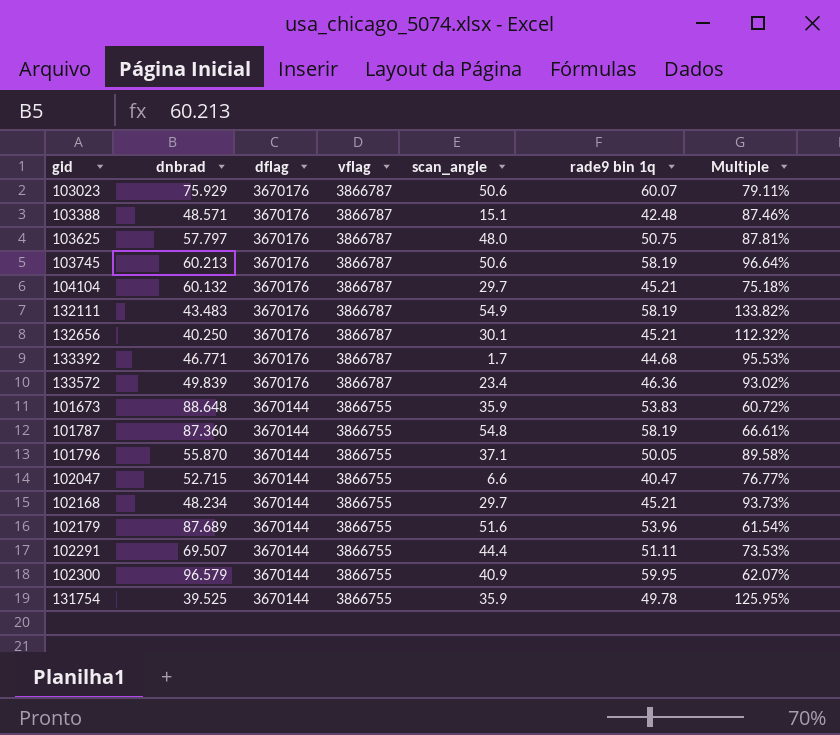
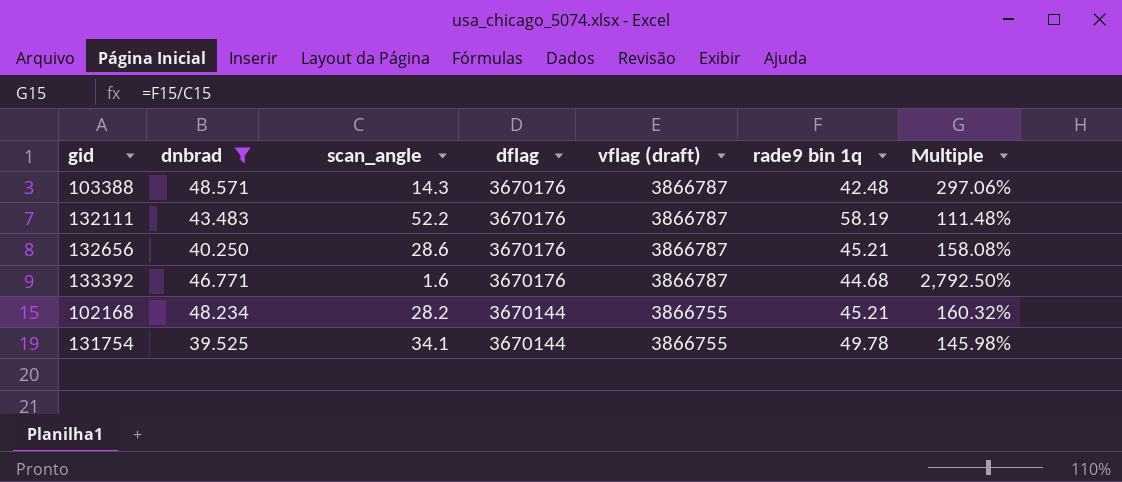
filter: none -> dnbrad <= 48.571
column scan_angle | position: 5 -> 3
column name: vflag -> vflag (draft)
column Multiple | formula: [rade9 bin 1q] / [dnbrad] -> [rade9 bin 1q] / [scan_angle]
103388 | scan_angle: 15.1 -> 14.3
132111 | scan_angle: 54.9 -> 52.2
132656 | scan_angle: 30.1 -> 28.6
133392 | scan_angle: 1.7 -> 1.6
102168 | scan_angle: 29.7 -> 28.2
131754 | scan_angle: 35.9 -> 34.1

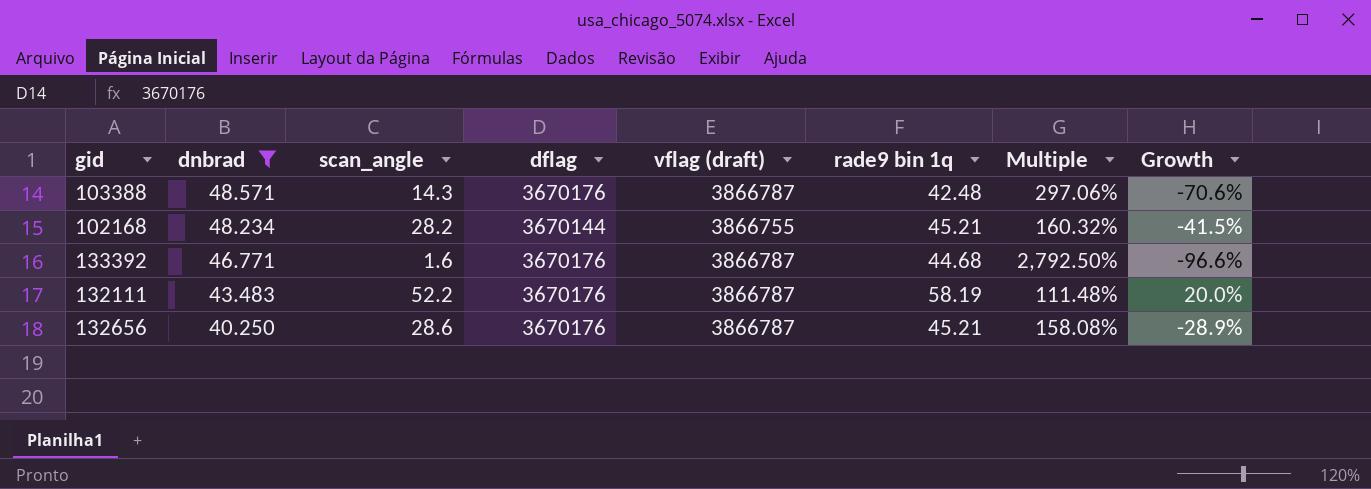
row order: dflag descending -> dnbrad descending
column Growth | formula: none -> ([scan_angle] - [dnbrad]) / [dnbrad]
row 131754: 39.525 | 34.1 | 3670144 | 3866755 | 49.78 | 145.98% -> none

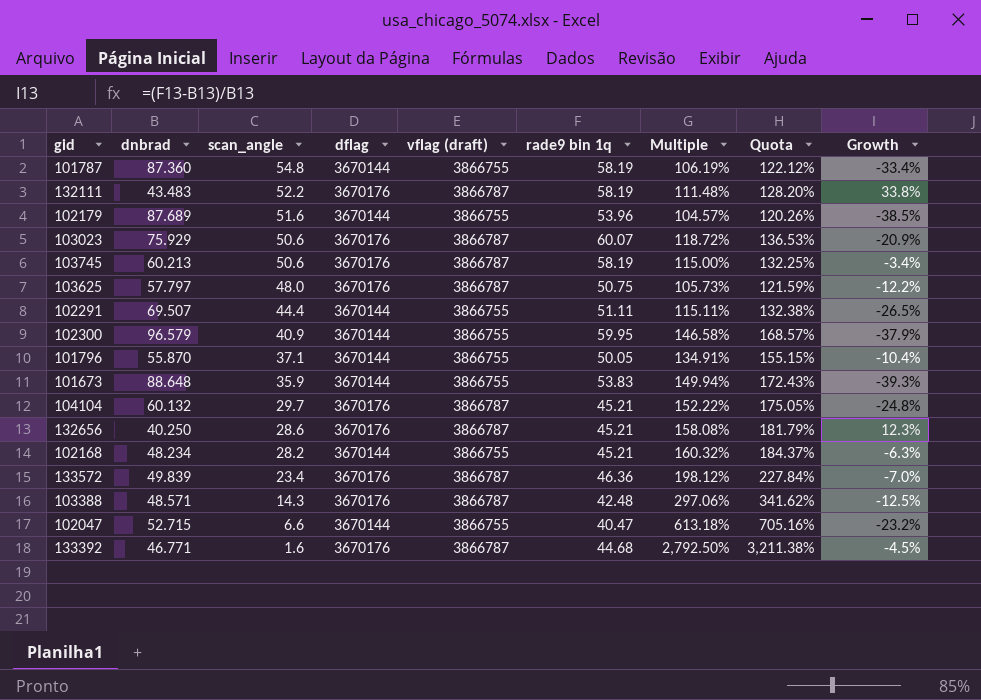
filter: dnbrad <= 48.571 -> none
row order: dnbrad descending -> scan_angle descending
column Quota | formula: none -> [Multiple] * 1.15
column Growth | formula: ([scan_angle] - [dnbrad]) / [dnbrad] -> ([rade9 bin 1q] - [dnbrad]) / [dnbrad]

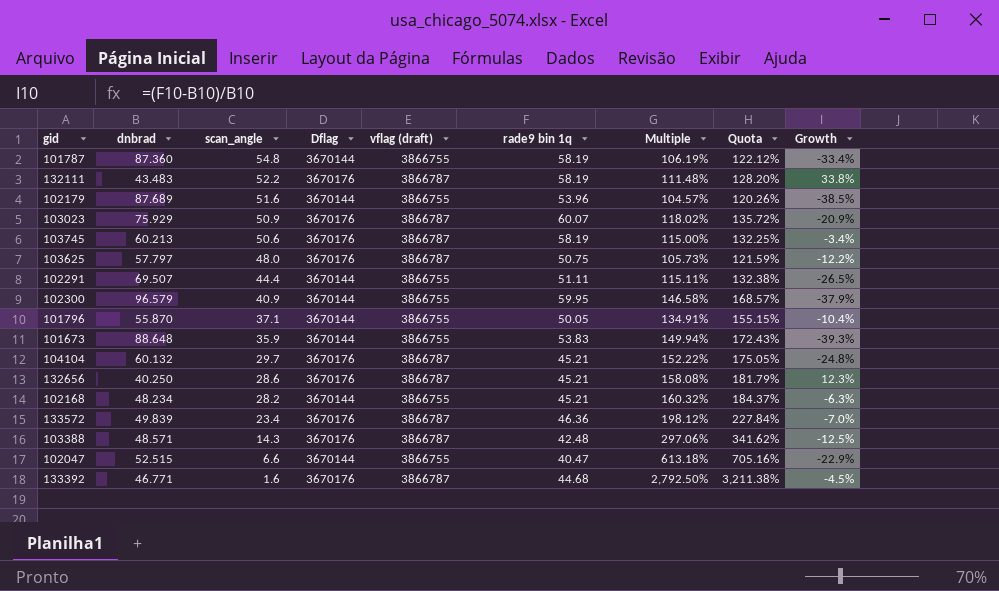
column name: dflag -> Dflag
103023 | scan_angle: 50.6 -> 50.9
103023 | Multiple: 118.72% -> 118.02%
103023 | Quota: 136.53% -> 135.72%
102047 | dnbrad: 52.715 -> 52.515
102047 | Growth: -23.2% -> -22.9%

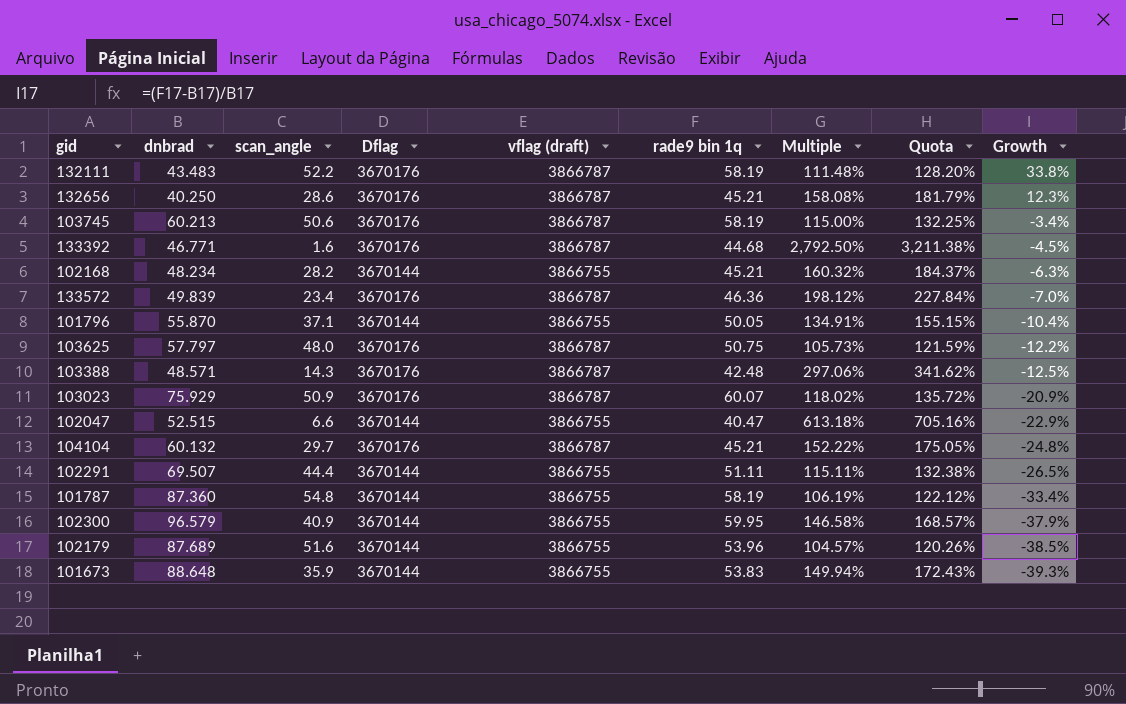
row order: scan_angle descending -> Growth descending

